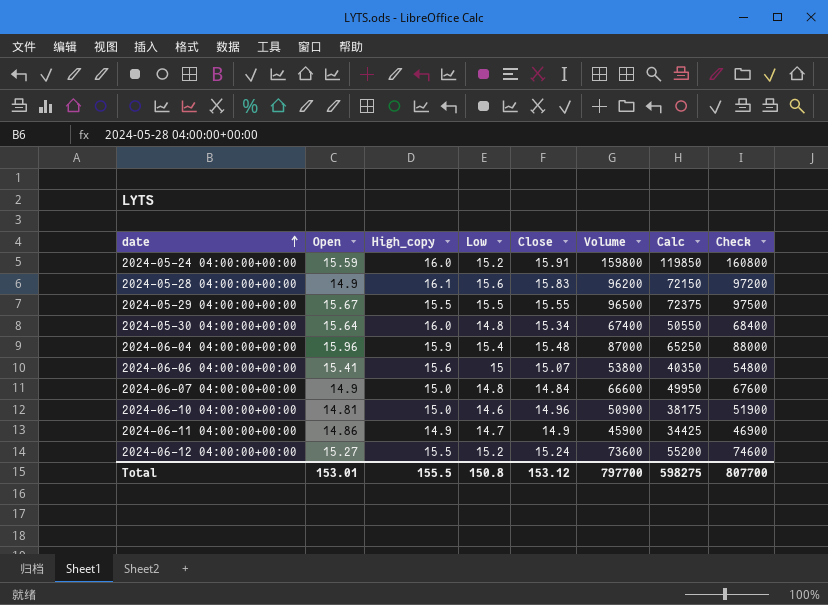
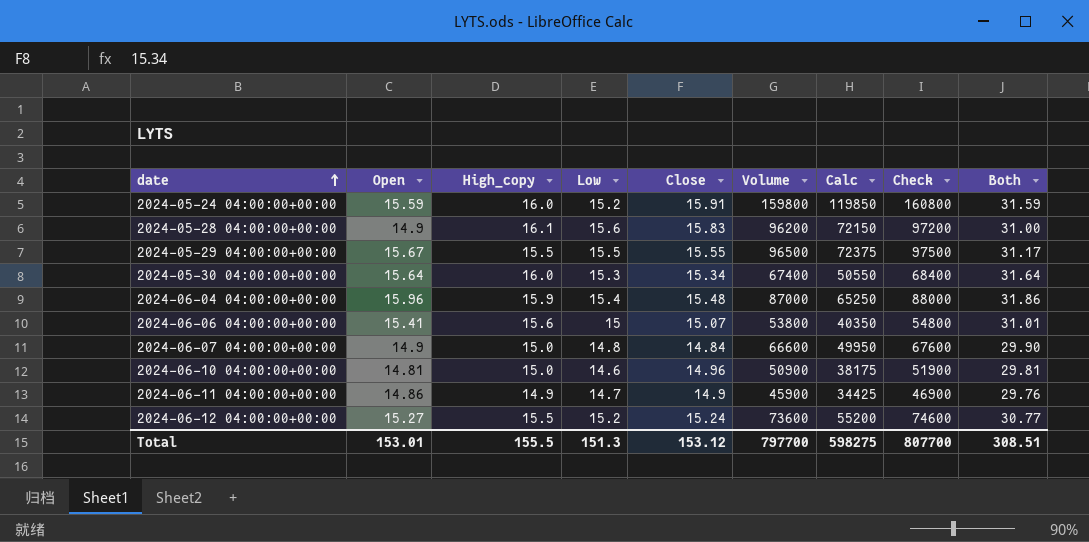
column Both | formula: none -> [Open] + [High_copy]
2024-05-30 04:00:00+00:00 | Low: 14.8 -> 15.3
Total | Low: 150.8 -> 151.3

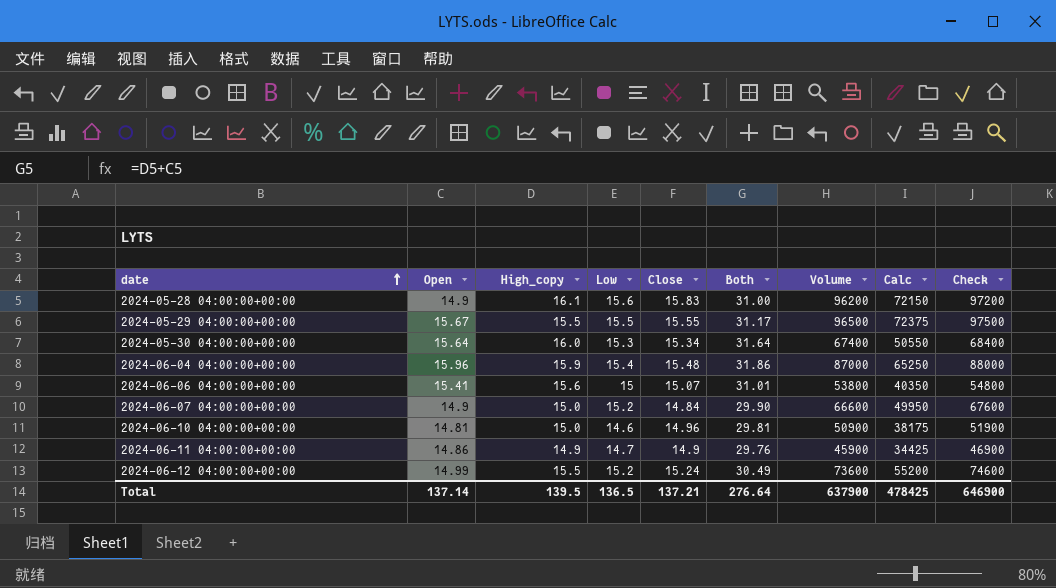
column Both | position: 9 -> 6
row 2024-05-24 04:00:00+00:00: 15.59 | 16.0 | 15.2 | 15.91 | 159800 | 119850 | 160800 | 31.59 -> none
2024-06-07 04:00:00+00:00 | Low: 14.8 -> 15.2
2024-06-12 04:00:00+00:00 | Open: 15.27 -> 14.99
2024-06-12 04:00:00+00:00 | Both: 30.77 -> 30.49
Total | Open: 153.01 -> 137.14
Total | High_copy: 155.5 -> 139.5
Total | Low: 151.3 -> 136.5
Total | Close: 153.12 -> 137.21
Total | Both: 308.51 -> 276.64
Total | Volume: 797700 -> 637900
Total | Calc: 598275 -> 478425
Total | Check: 807700 -> 646900

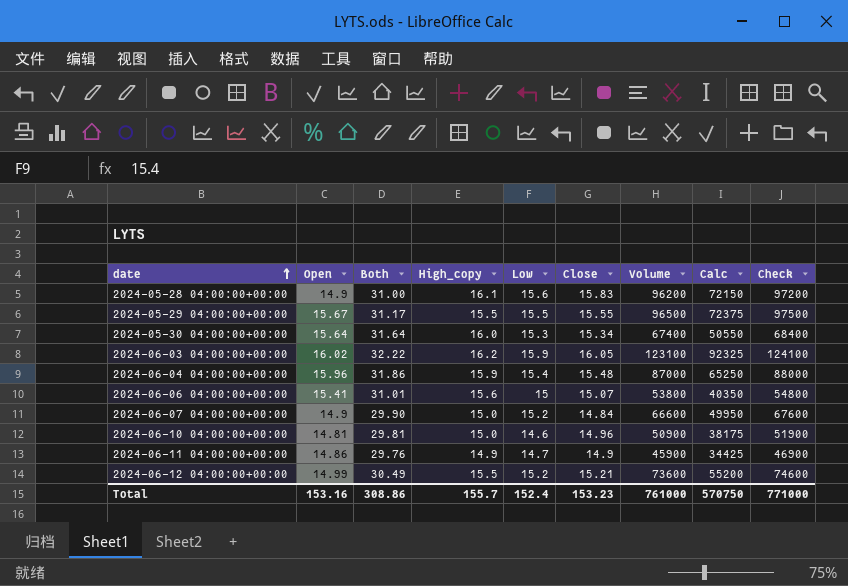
column Both | position: 6 -> 3
row 2024-06-03 04:00:00+00:00: none -> 16.02 | 32.22 | 16.2 | 15.9 | 16.05 | 123100 | 92325 | 124100
2024-06-12 04:00:00+00:00 | Close: 15.24 -> 15.21
Total | Open: 137.14 -> 153.16
Total | Both: 276.64 -> 308.86
Total | High_copy: 139.5 -> 155.7
Total | Low: 136.5 -> 152.4
Total | Close: 137.21 -> 153.23
Total | Volume: 637900 -> 761000
Total | Calc: 478425 -> 570750
Total | Check: 646900 -> 771000

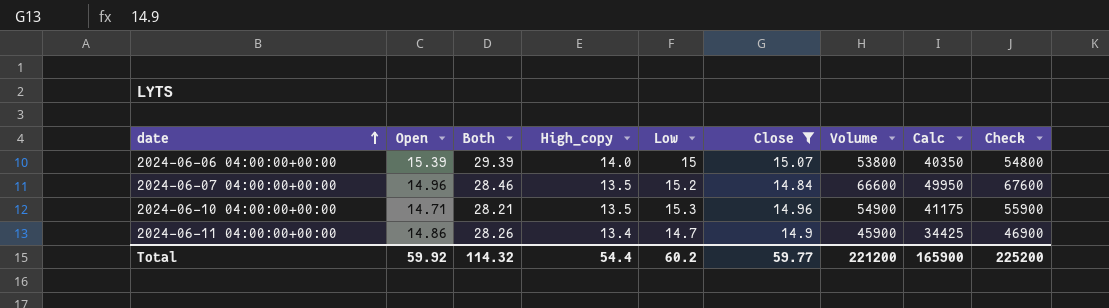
filter: none -> Close <= 15.07
2024-06-06 04:00:00+00:00 | Open: 15.41 -> 15.39
2024-06-06 04:00:00+00:00 | Both: 31.01 -> 29.39
2024-06-06 04:00:00+00:00 | High_copy: 15.6 -> 14.0
2024-06-07 04:00:00+00:00 | Open: 14.9 -> 14.96
2024-06-07 04:00:00+00:00 | Both: 29.90 -> 28.46
2024-06-07 04:00:00+00:00 | High_copy: 15.0 -> 13.5
2024-06-10 04:00:00+00:00 | Open: 14.81 -> 14.71
2024-06-10 04:00:00+00:00 | Both: 29.81 -> 28.21
2024-06-10 04:00:00+00:00 | High_copy: 15.0 -> 13.5
2024-06-10 04:00:00+00:00 | Low: 14.6 -> 15.3
2024-06-10 04:00:00+00:00 | Volume: 50900 -> 54900
2024-06-10 04:00:00+00:00 | Calc: 38175 -> 41175
2024-06-10 04:00:00+00:00 | Check: 51900 -> 55900
2024-06-11 04:00:00+00:00 | Both: 29.76 -> 28.26
2024-06-11 04:00:00+00:00 | High_copy: 14.9 -> 13.4
Total | Open: 153.16 -> 59.92
Total | Both: 308.86 -> 114.32
Total | High_copy: 155.7 -> 54.4
Total | Low: 152.4 -> 60.2
Total | Close: 153.23 -> 59.77
Total | Volume: 761000 -> 221200
Total | Calc: 570750 -> 165900
Total | Check: 771000 -> 225200

